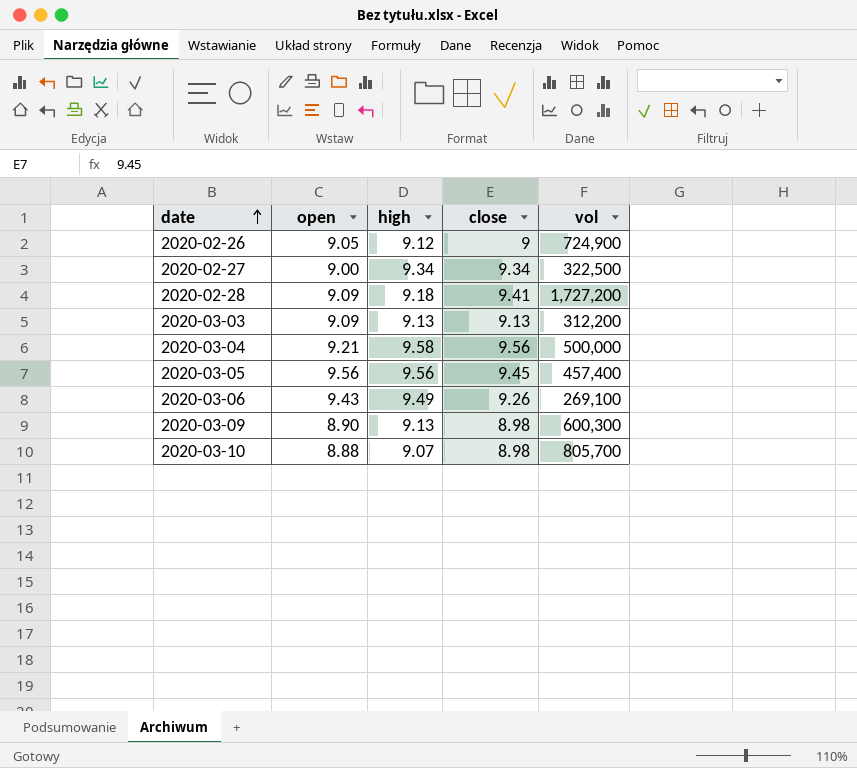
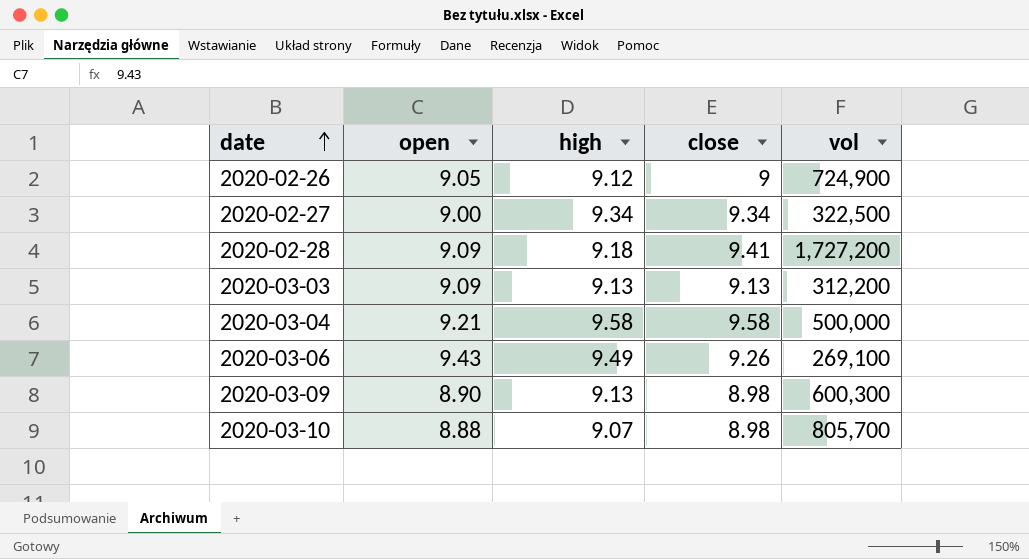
row 2020-03-05: 9.56 | 9.56 | 9.45 | 457,400 -> none
2020-03-04 | close: 9.56 -> 9.58

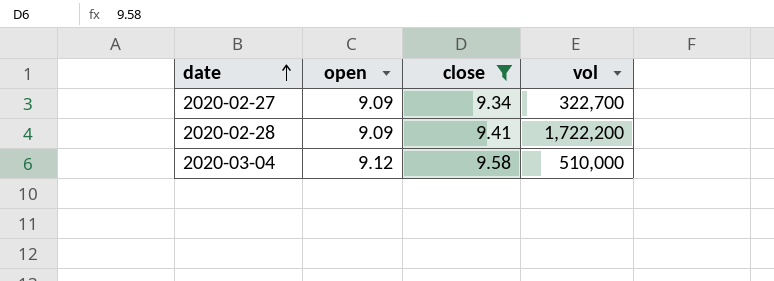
filter: none -> close >= 9.34
column high | position: 3 -> none
2020-02-27 | open: 9.00 -> 9.09
2020-02-27 | vol: 322,500 -> 322,700
2020-02-28 | vol: 1,727,200 -> 1,722,200
2020-03-04 | open: 9.21 -> 9.12
2020-03-04 | vol: 500,000 -> 510,000

